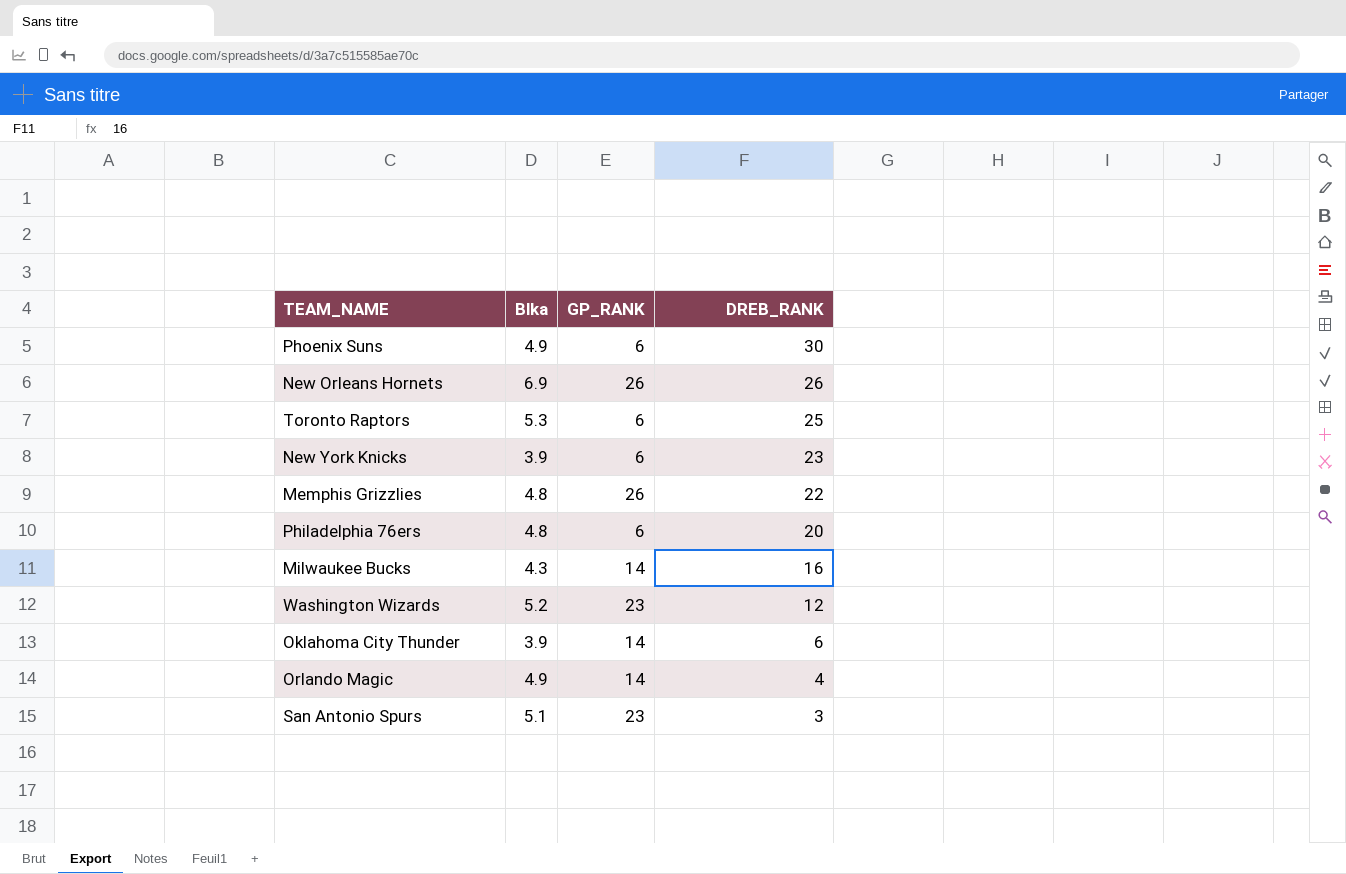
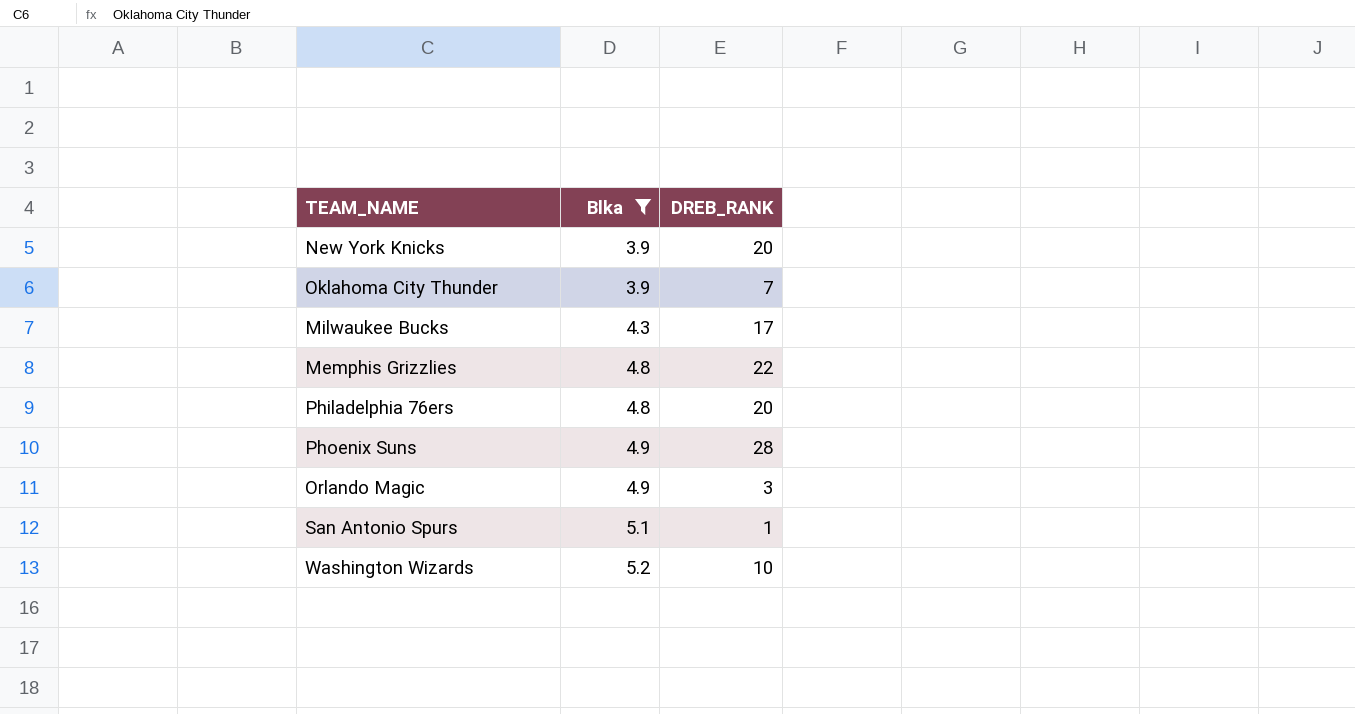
filter: none -> Blka <= 5.2
row order: DREB_RANK descending -> Blka ascending
column GP_RANK | position: 3 -> none
New York Knicks | DREB_RANK: 23 -> 20
Oklahoma City Thunder | DREB_RANK: 6 -> 7
Milwaukee Bucks | DREB_RANK: 16 -> 17
Phoenix Suns | DREB_RANK: 30 -> 28
Orlando Magic | DREB_RANK: 4 -> 3
San Antonio Spurs | DREB_RANK: 3 -> 1
Washington Wizards | DREB_RANK: 12 -> 10

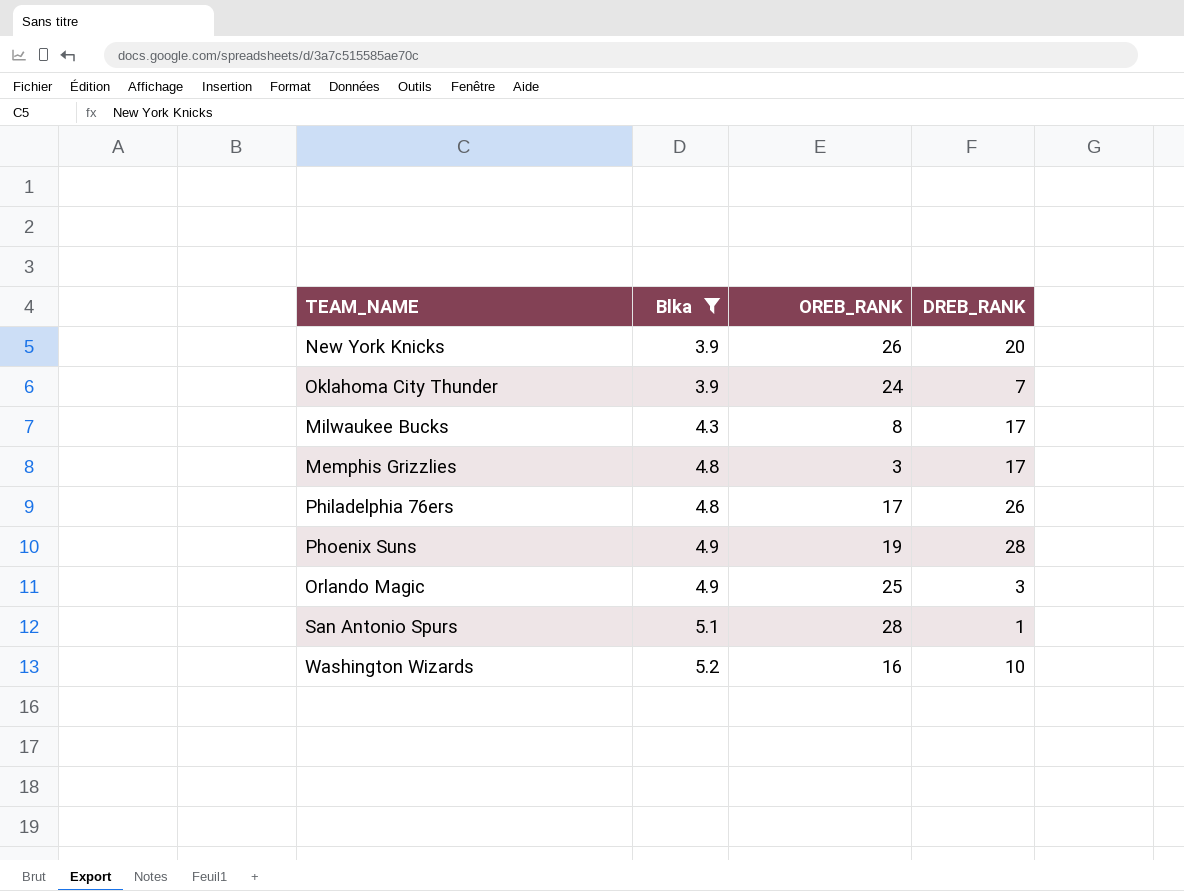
column OREB_RANK | position: none -> 3
Memphis Grizzlies | DREB_RANK: 22 -> 17
Philadelphia 76ers | DREB_RANK: 20 -> 26

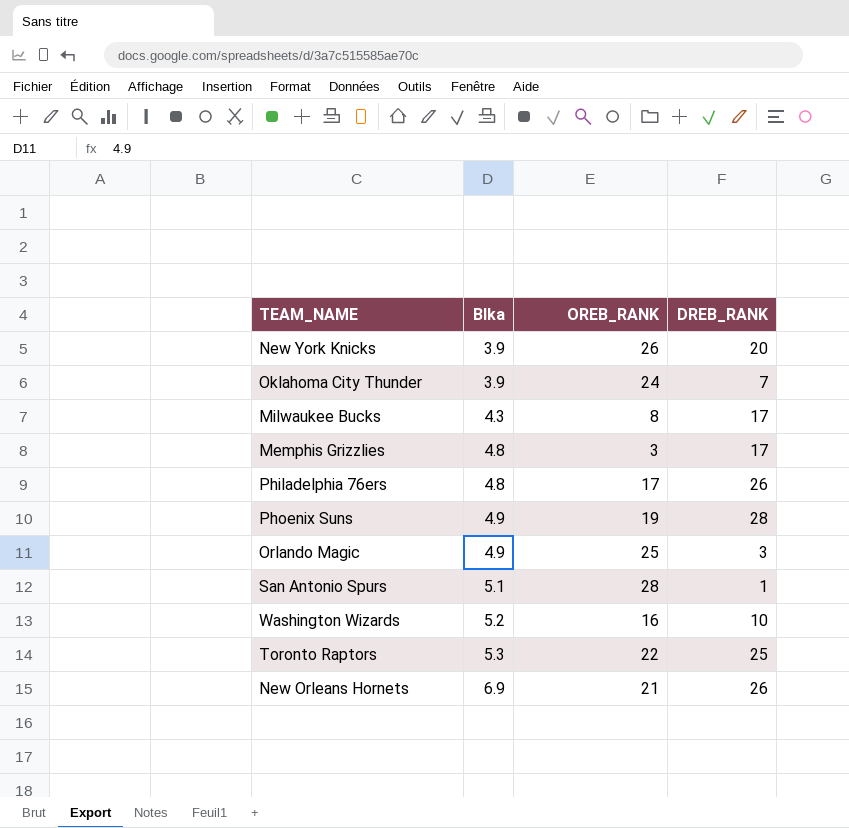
filter: Blka <= 5.2 -> none

